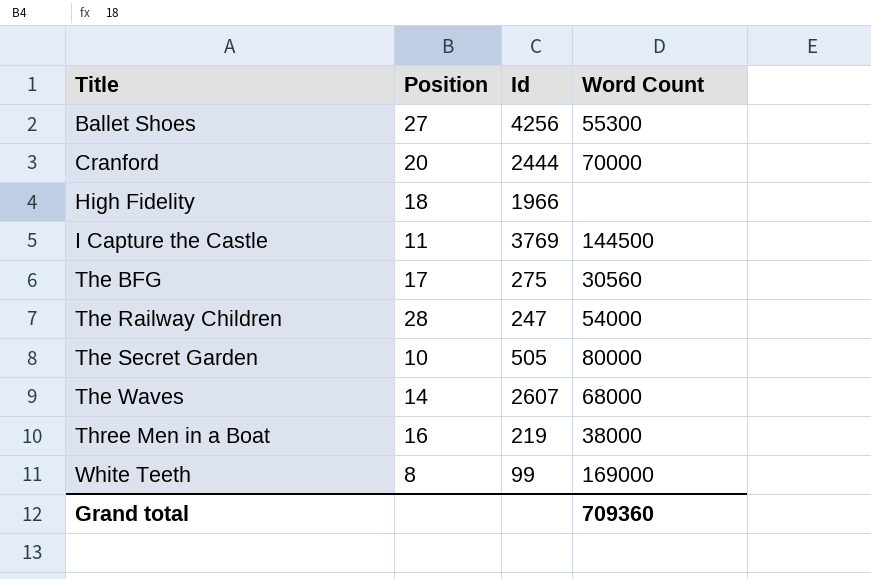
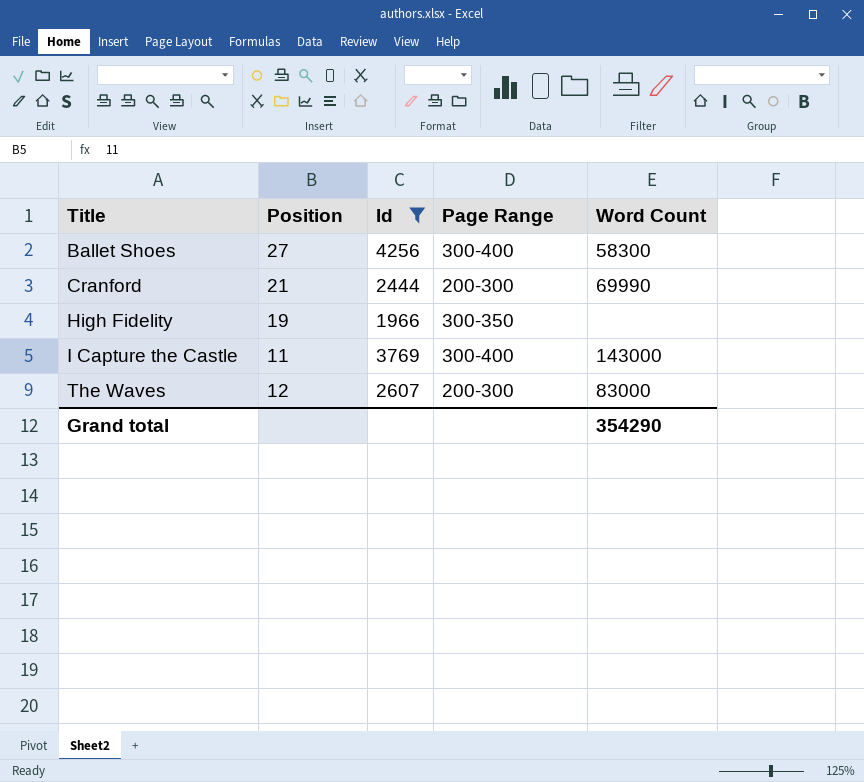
filter: none -> Id >= 1966
column Page Range | position: none -> 4
Ballet Shoes | Word Count: 55300 -> 58300
Cranford | Position: 20 -> 21
Cranford | Word Count: 70000 -> 69990
High Fidelity | Position: 18 -> 19
I Capture the Castle | Word Count: 144500 -> 143000
The Waves | Position: 14 -> 12
The Waves | Word Count: 68000 -> 83000
Grand total | Word Count: 709360 -> 354290

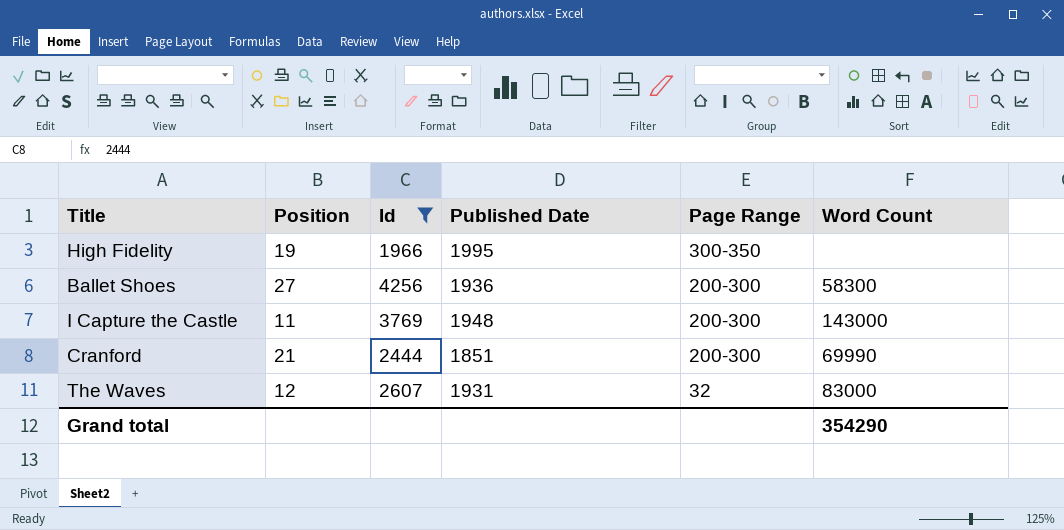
row order: Title ascending -> Page Range descending
column Published Date | position: none -> 4
Ballet Shoes | Page Range: 300-400 -> 200-300
I Capture the Castle | Page Range: 300-400 -> 200-300
The Waves | Page Range: 200-300 -> 32

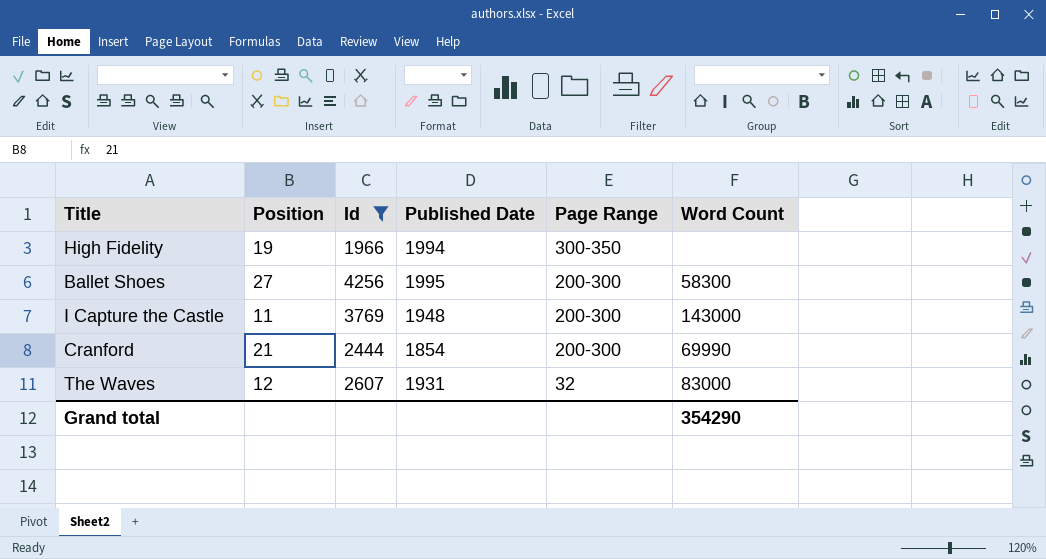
High Fidelity | Published Date: 1995 -> 1994
Ballet Shoes | Published Date: 1936 -> 1995
Cranford | Published Date: 1851 -> 1854

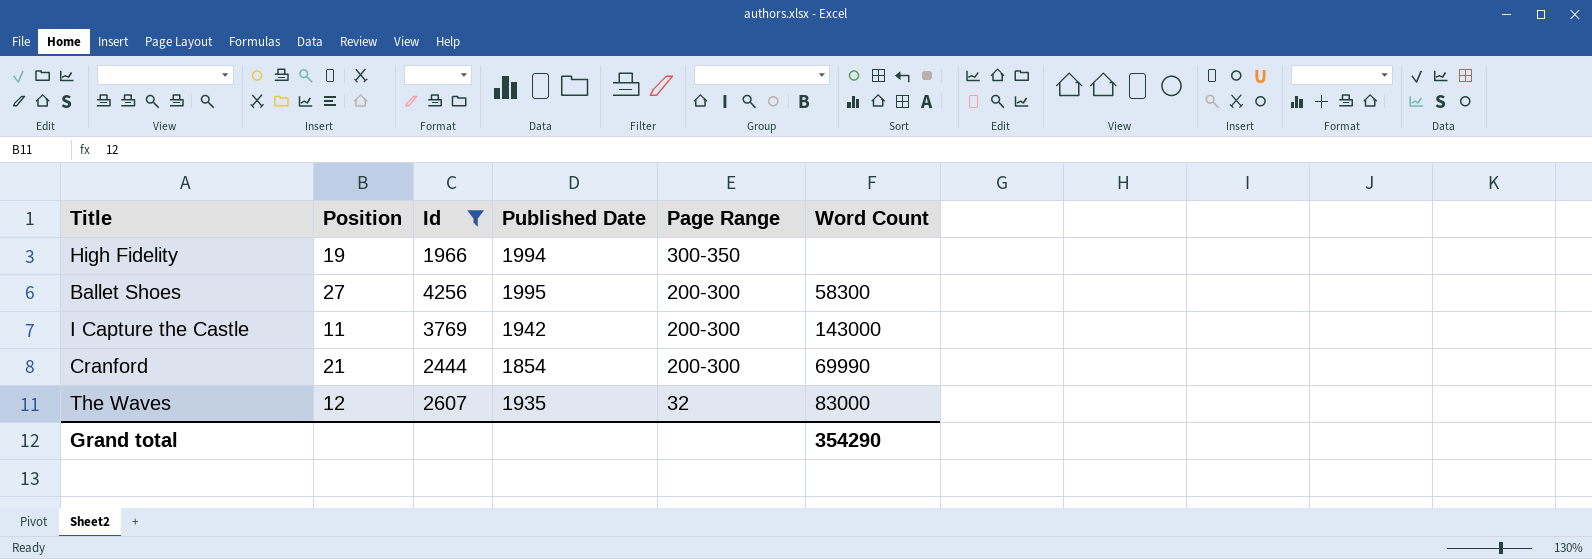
I Capture the Castle | Published Date: 1948 -> 1942
The Waves | Published Date: 1931 -> 1935

